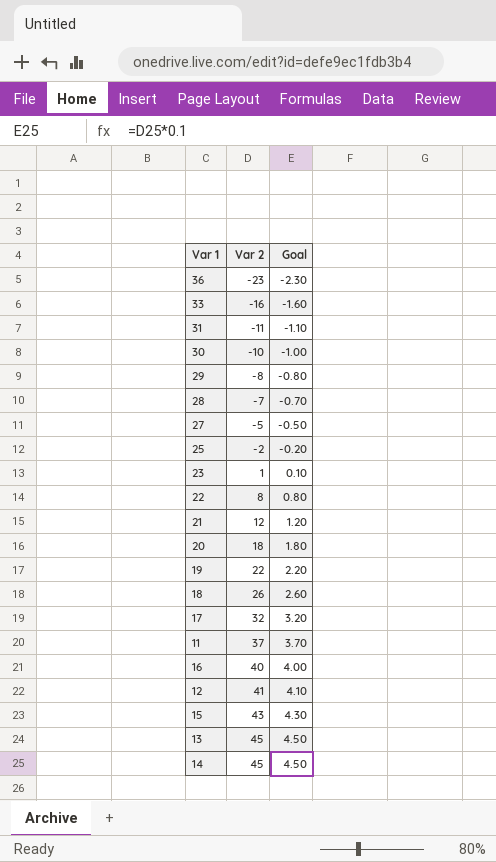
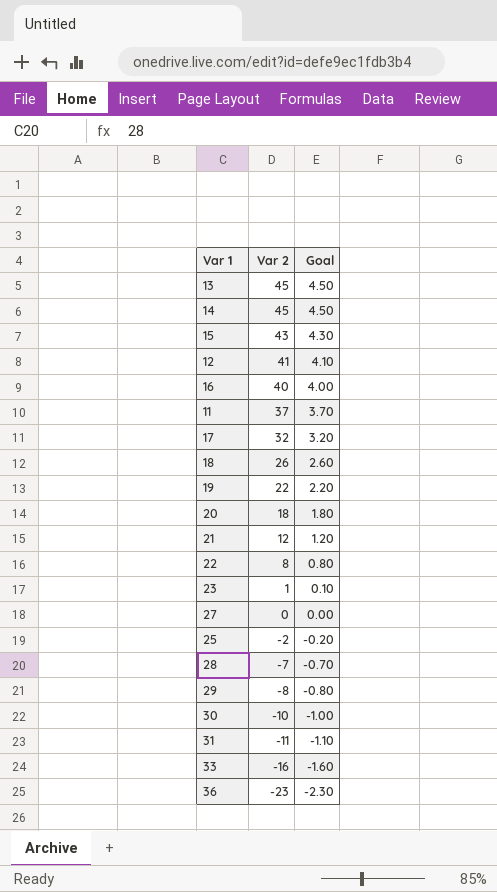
row order: Var 2 ascending -> Var 2 descending
27 | Var 2: -5 -> 0
27 | Goal: -0.50 -> 0.00

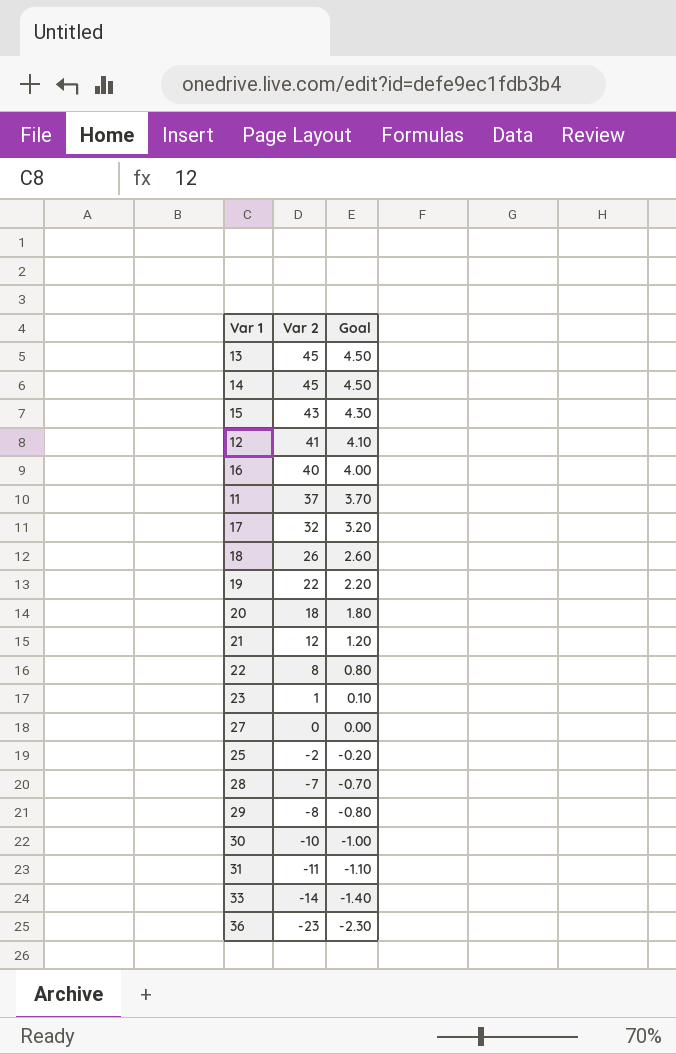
33 | Var 2: -16 -> -14
33 | Goal: -1.60 -> -1.40

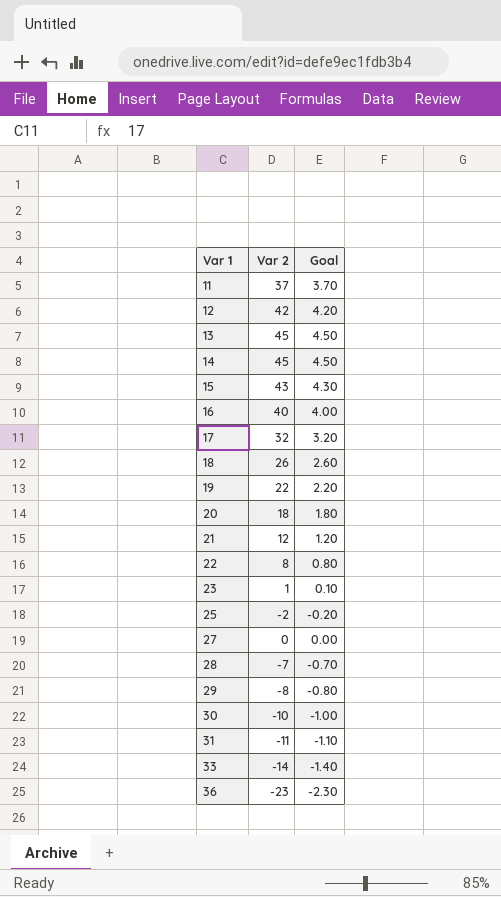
row order: Var 2 descending -> Var 1 ascending
12 | Var 2: 41 -> 42
12 | Goal: 4.10 -> 4.20

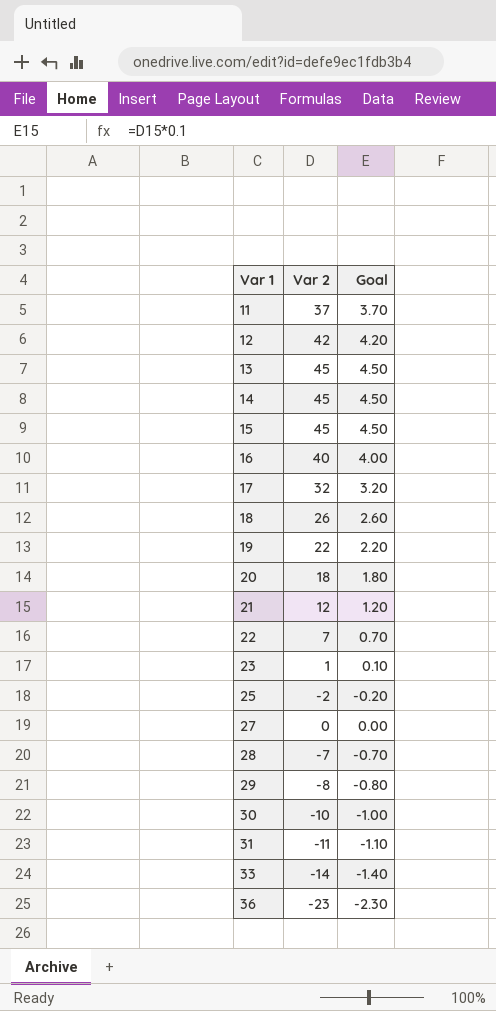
15 | Var 2: 43 -> 45
15 | Goal: 4.30 -> 4.50
22 | Var 2: 8 -> 7
22 | Goal: 0.80 -> 0.70

